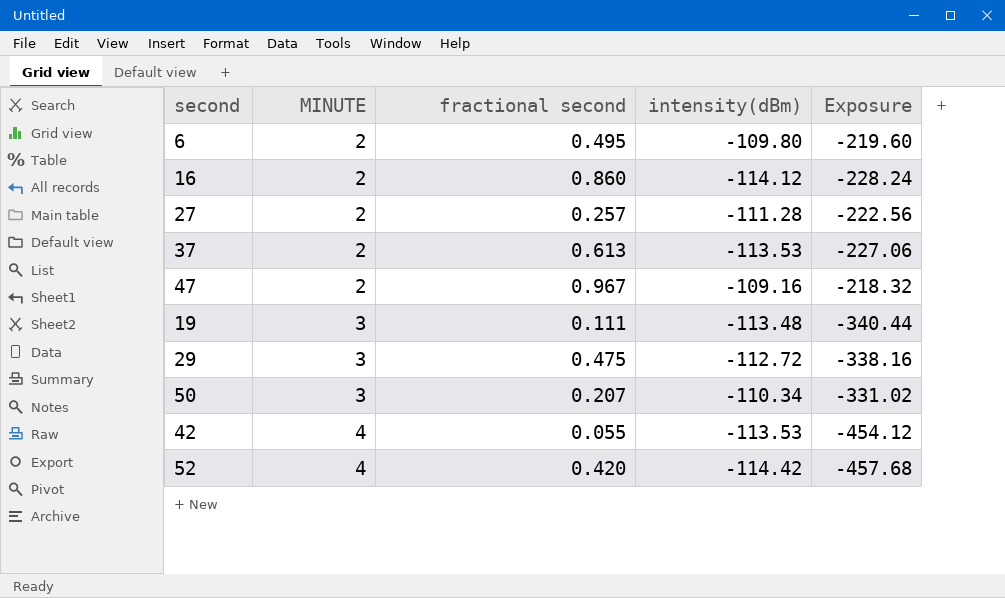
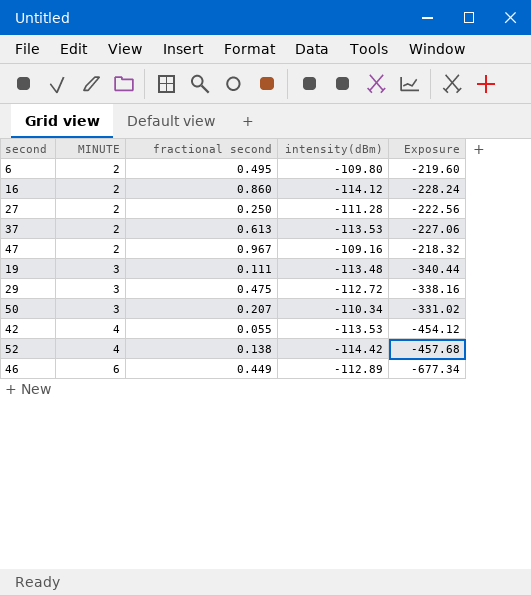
27 | fractional second: 0.257 -> 0.250
52 | fractional second: 0.420 -> 0.138
row 46: none -> 6 | 0.449 | -112.89 | -677.34

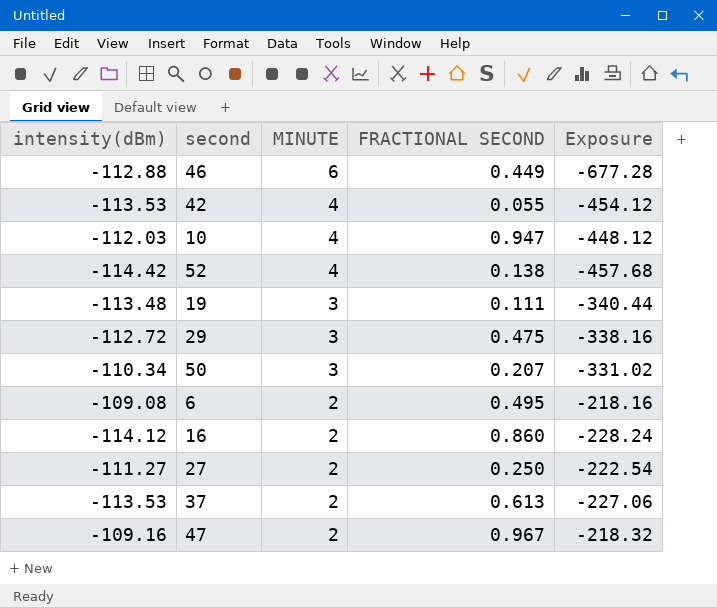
row order: MINUTE ascending -> MINUTE descending
column intensity(dBm) | position: 4 -> 1
column name: fractional second -> FRACTIONAL SECOND
46 | intensity(dBm): -112.89 -> -112.88
46 | Exposure: -677.34 -> -677.28
row 10: none -> -112.03 | 4 | 0.947 | -448.12
6 | intensity(dBm): -109.80 -> -109.08
6 | Exposure: -219.60 -> -218.16
27 | intensity(dBm): -111.28 -> -111.27
27 | Exposure: -222.56 -> -222.54

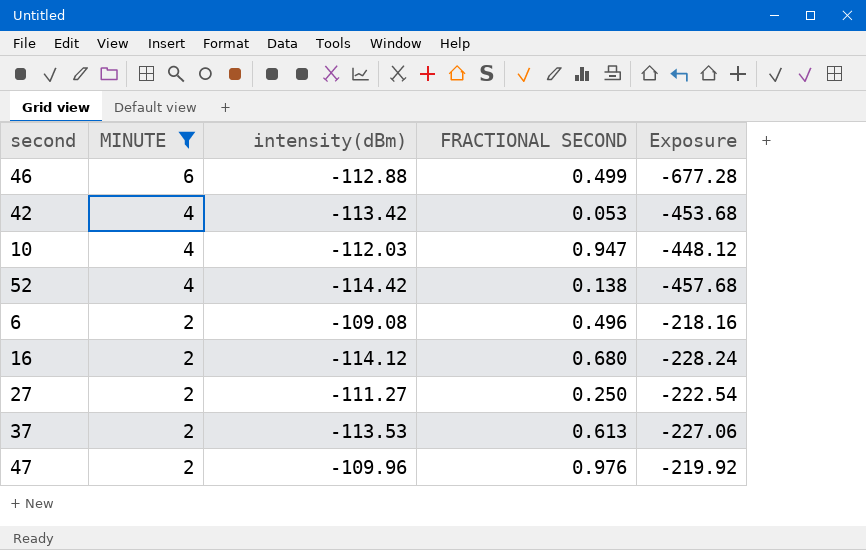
filter: none -> MINUTE != 3
column intensity(dBm) | position: 1 -> 3
46 | FRACTIONAL SECOND: 0.449 -> 0.499
42 | intensity(dBm): -113.53 -> -113.42
42 | FRACTIONAL SECOND: 0.055 -> 0.053
42 | Exposure: -454.12 -> -453.68
6 | FRACTIONAL SECOND: 0.495 -> 0.496
16 | FRACTIONAL SECOND: 0.860 -> 0.680
47 | intensity(dBm): -109.16 -> -109.96
47 | FRACTIONAL SECOND: 0.967 -> 0.976
47 | Exposure: -218.32 -> -219.92

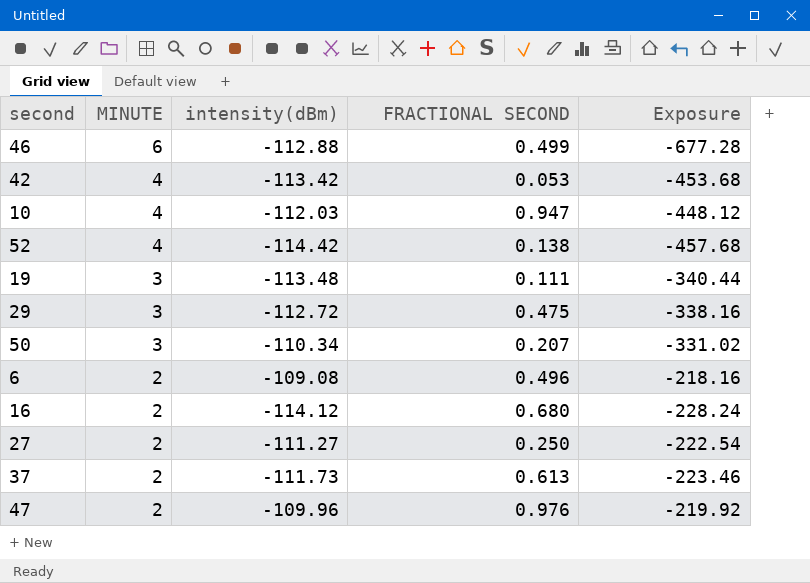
filter: MINUTE != 3 -> none
37 | intensity(dBm): -113.53 -> -111.73
37 | Exposure: -227.06 -> -223.46

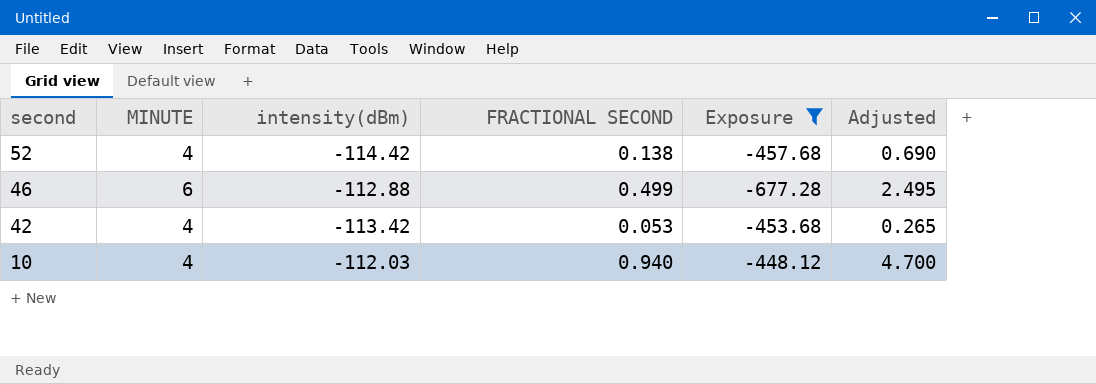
filter: none -> Exposure <= -448.12
row order: MINUTE descending -> second descending
column Adjusted | formula: none -> [FRACTIONAL SECOND] * 5
10 | FRACTIONAL SECOND: 0.947 -> 0.940

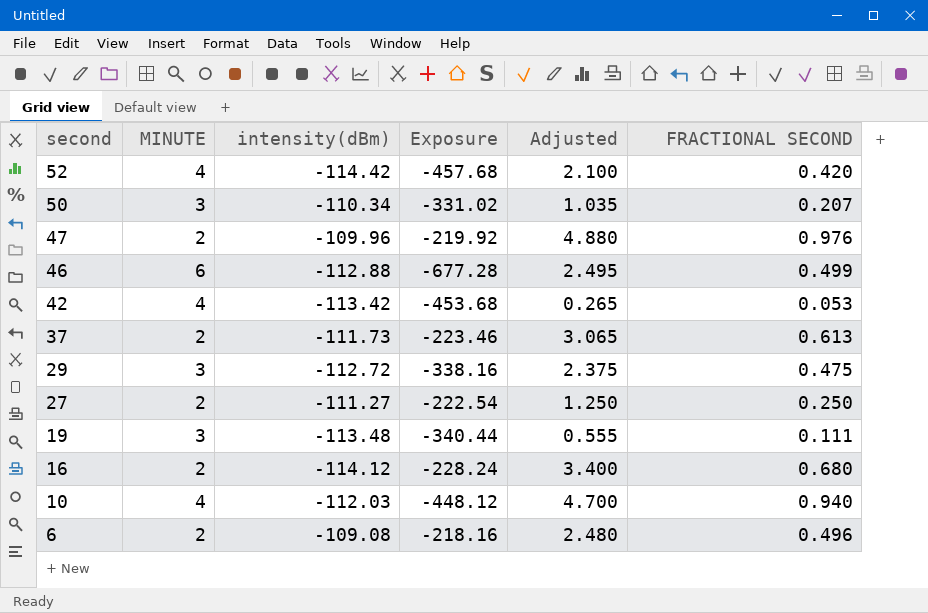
filter: Exposure <= -448.12 -> none
column FRACTIONAL SECOND | position: 4 -> 6
52 | Adjusted: 0.690 -> 2.100
52 | FRACTIONAL SECOND: 0.138 -> 0.420

